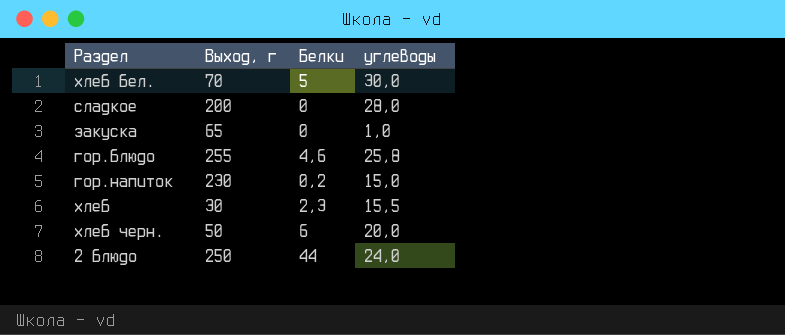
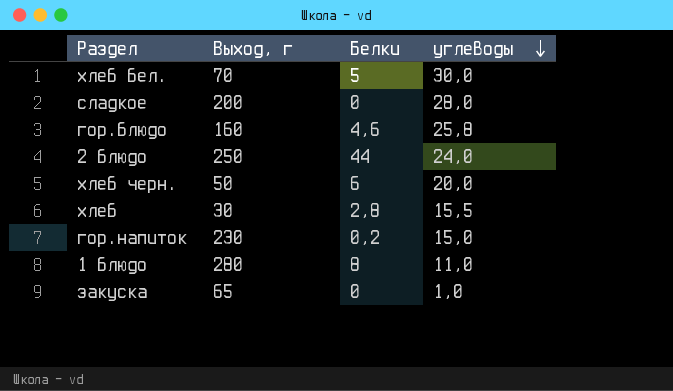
row order: none -> углеводы descending
гор.блюдо | Выход, г: 255 -> 160
хлеб | Белки: 2,3 -> 2,8
row 1 блюдо: none -> 280 | 8 | 11,0

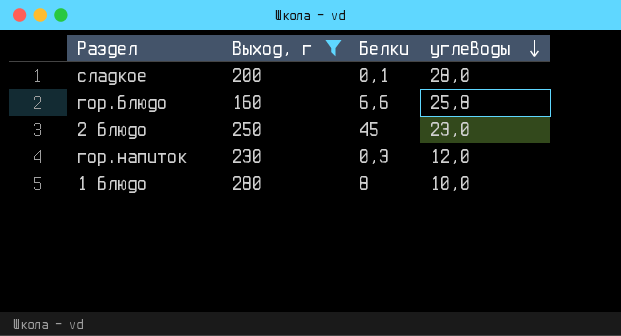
filter: none -> Выход, г >= 160
сладкое | Белки: 0 -> 0,1
гор.блюдо | Белки: 4,6 -> 6,6
2 блюдо | Белки: 44 -> 45
2 блюдо | углеводы: 24,0 -> 23,0
гор.напиток | Белки: 0,2 -> 0,3
гор.напиток | углеводы: 15,0 -> 12,0
1 блюдо | углеводы: 11,0 -> 10,0

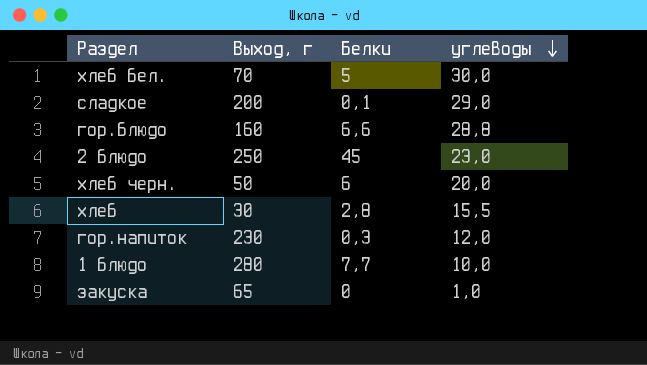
filter: Выход, г >= 160 -> none
сладкое | углеводы: 28,0 -> 29,0
гор.блюдо | углеводы: 25,8 -> 28,8
1 блюдо | Белки: 8 -> 7,7

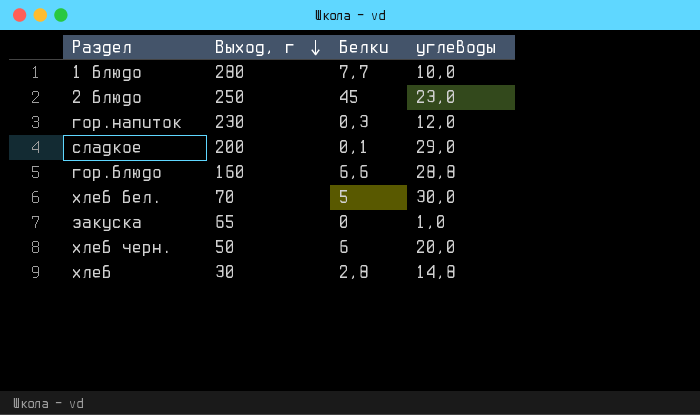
row order: углеводы descending -> Выход, г descending
хлеб | углеводы: 15,5 -> 14,8

